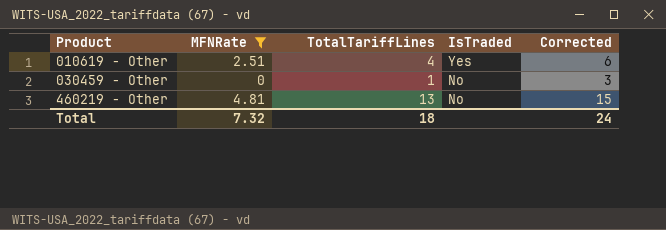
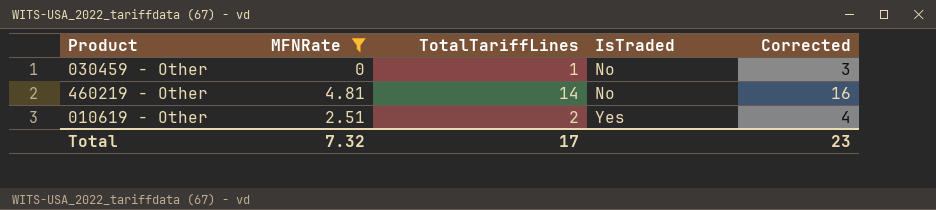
row order: Product ascending -> IsTraded ascending
460219 - Other | TotalTariffLines: 13 -> 14
460219 - Other | Corrected: 15 -> 16
010619 - Other | TotalTariffLines: 4 -> 2
010619 - Other | Corrected: 6 -> 4
Total | TotalTariffLines: 18 -> 17
Total | Corrected: 24 -> 23

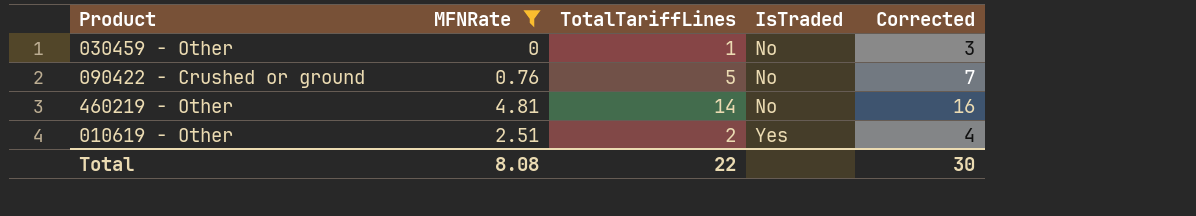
row 090422 - Crushed or ground: none -> 0.76 | 5 | No | 7
Total | MFNRate: 7.32 -> 8.08
Total | TotalTariffLines: 17 -> 22
Total | Corrected: 23 -> 30

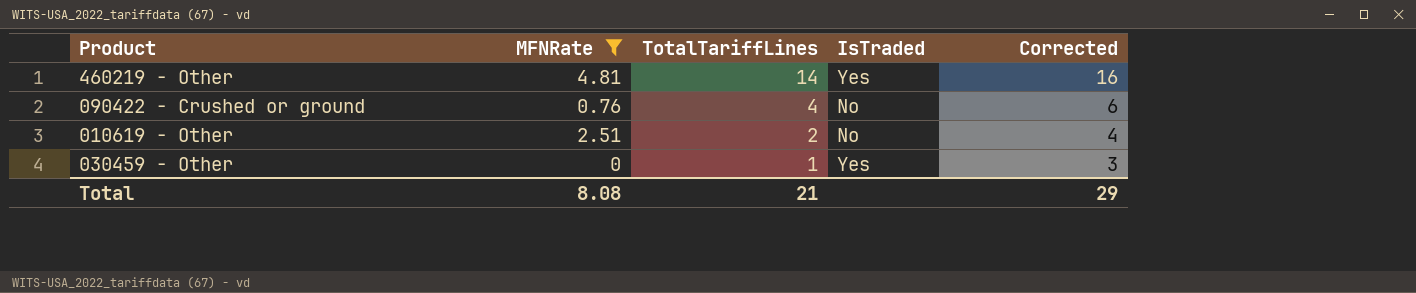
row order: IsTraded ascending -> TotalTariffLines descending
460219 - Other | IsTraded: No -> Yes
090422 - Crushed or ground | TotalTariffLines: 5 -> 4
090422 - Crushed or ground | Corrected: 7 -> 6
010619 - Other | IsTraded: Yes -> No
030459 - Other | IsTraded: No -> Yes
Total | TotalTariffLines: 22 -> 21
Total | Corrected: 30 -> 29

